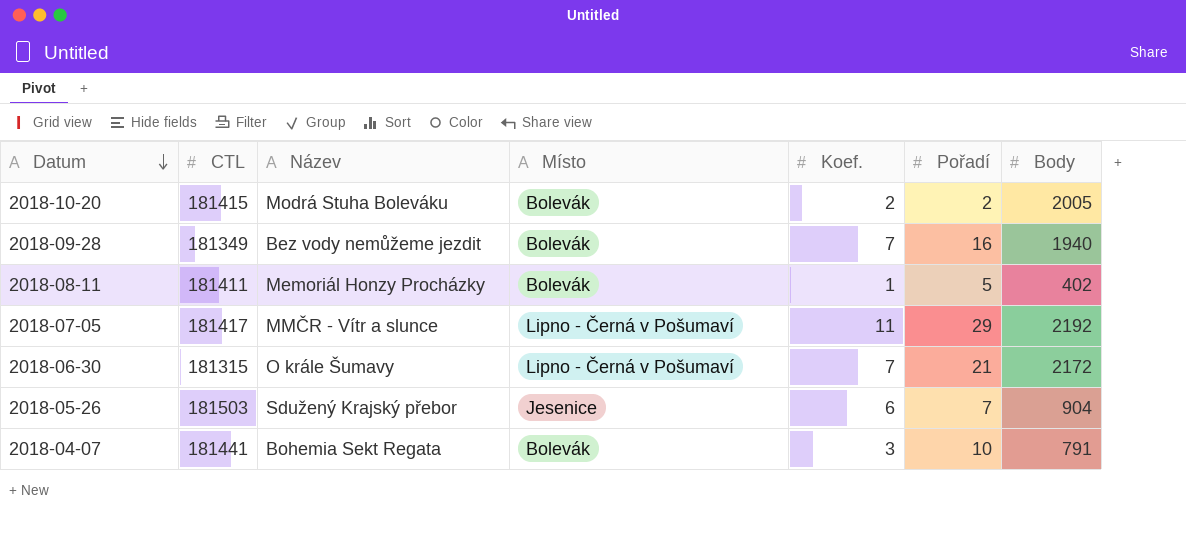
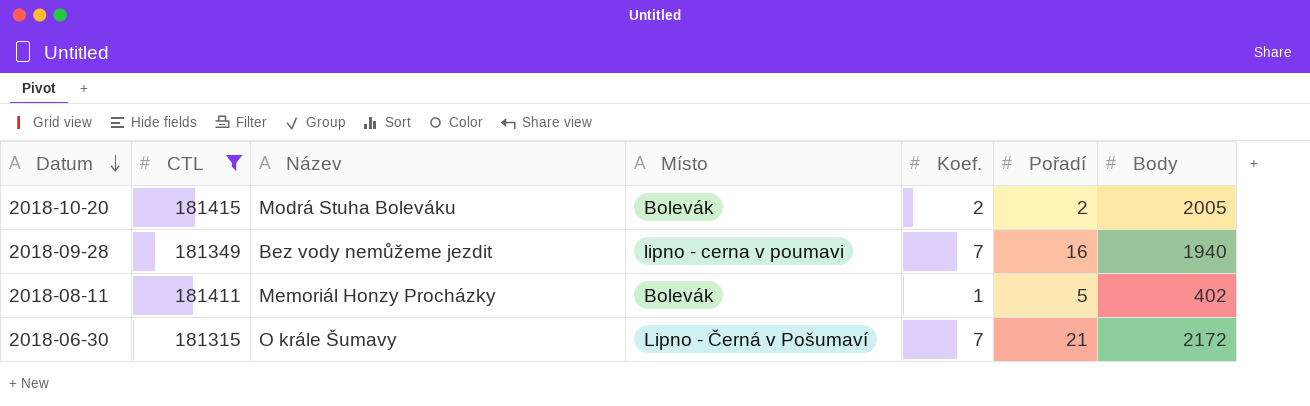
filter: none -> CTL <= 181415
2018-09-28 | Místo: Bolevák -> lipno - cerna v poumavi

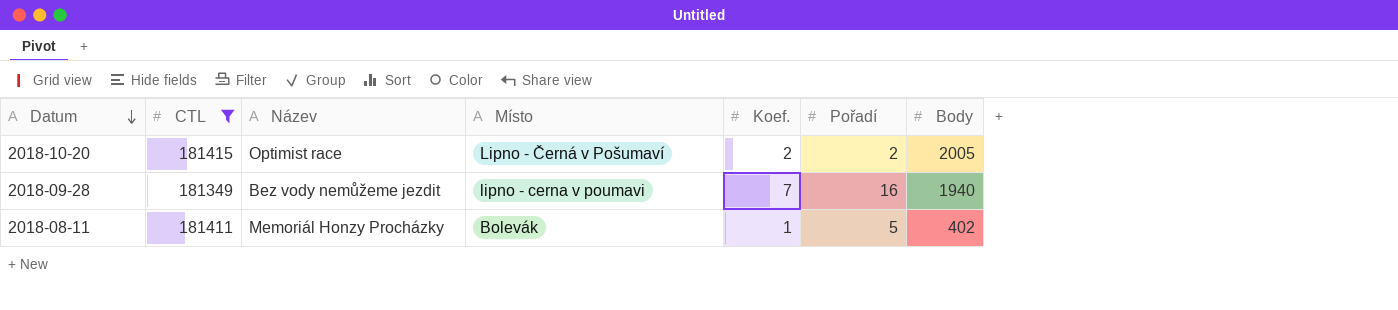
row 2018-06-30: 181315 | O krále Šumavy | Lipno - Černá v Pošumaví | 7 | 21 | 2172 -> none
2018-10-20 | Název: Modrá Stuha Boleváku -> Optimist race
2018-10-20 | Místo: Bolevák -> Lipno - Černá v Pošumaví

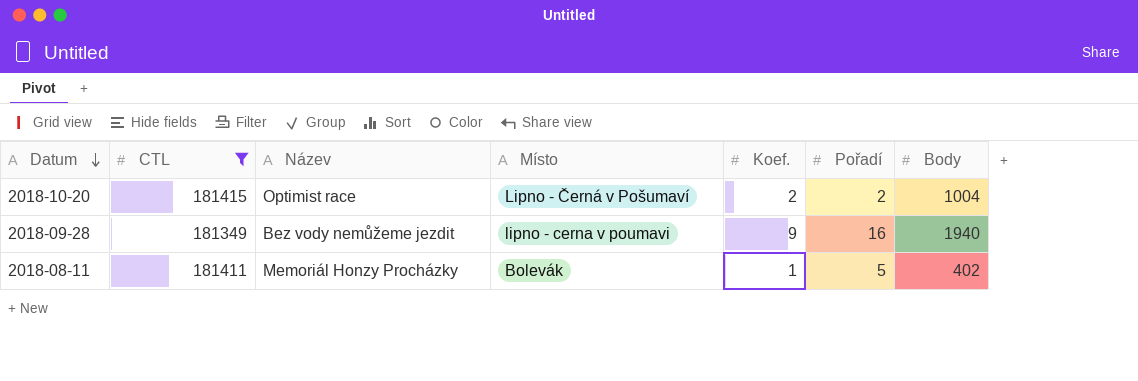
2018-10-20 | Body: 2005 -> 1004
2018-09-28 | Koef.: 7 -> 9

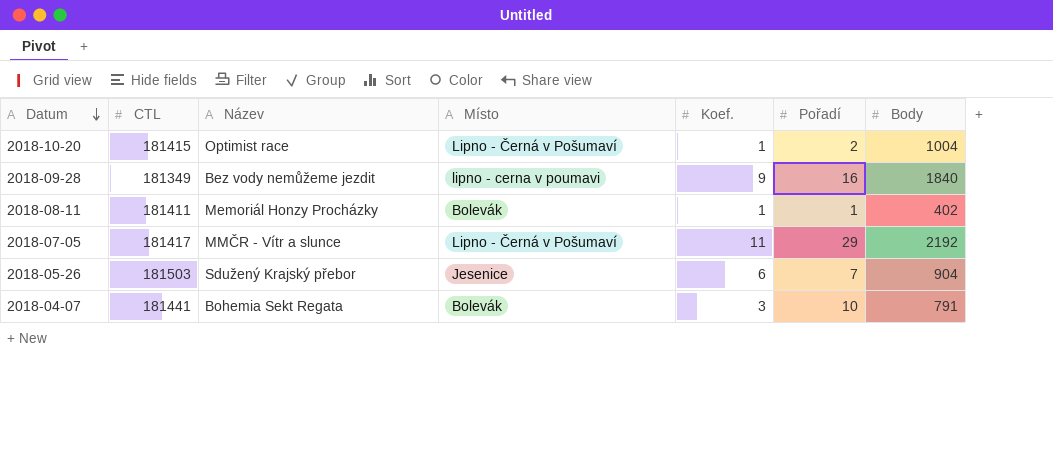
filter: CTL <= 181415 -> none
2018-10-20 | Koef.: 2 -> 1
2018-09-28 | Body: 1940 -> 1840
2018-08-11 | Pořadí: 5 -> 1

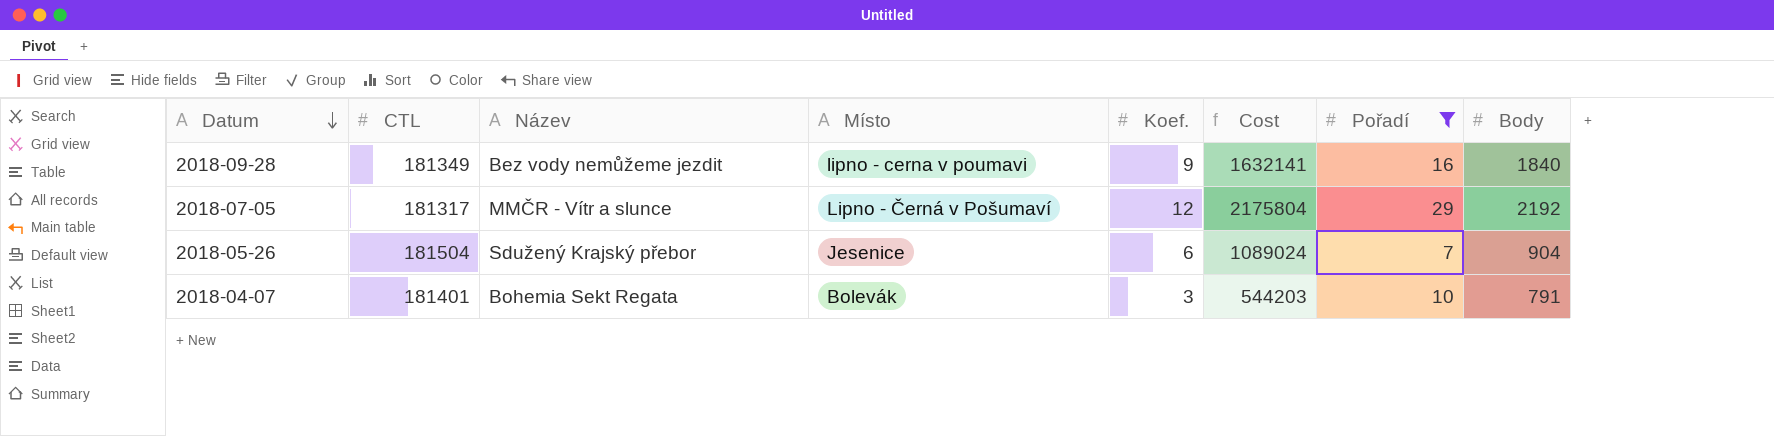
filter: none -> Pořadí >= 7
column Cost | formula: none -> [CTL] * [Koef.]
2018-07-05 | CTL: 181417 -> 181317
2018-07-05 | Koef.: 11 -> 12
2018-05-26 | CTL: 181503 -> 181504
2018-04-07 | CTL: 181441 -> 181401

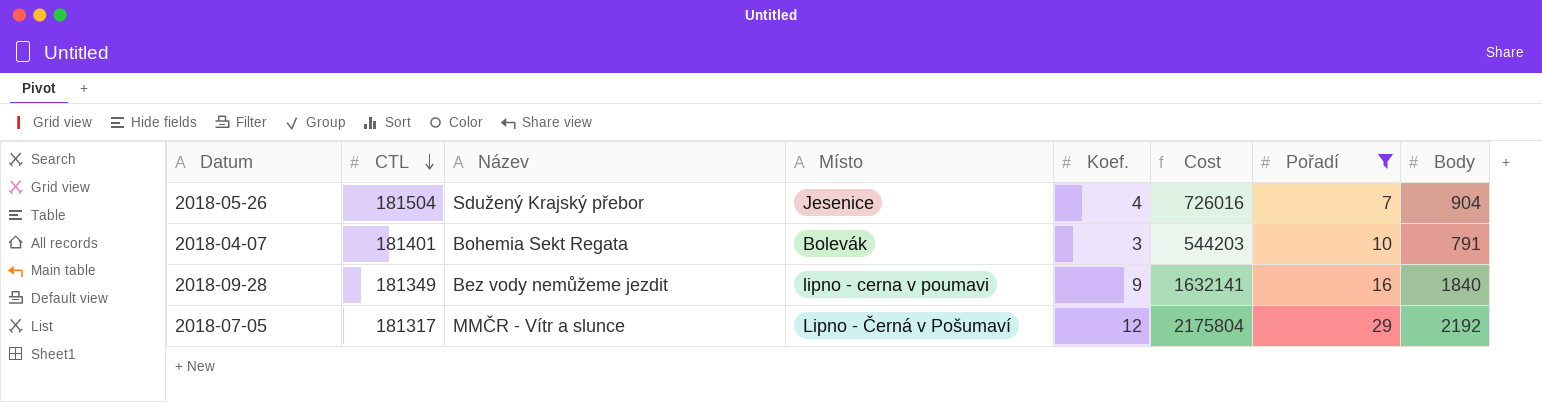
row order: Datum descending -> CTL descending
2018-05-26 | Koef.: 6 -> 4
2018-05-26 | Cost: 1089024 -> 726016

